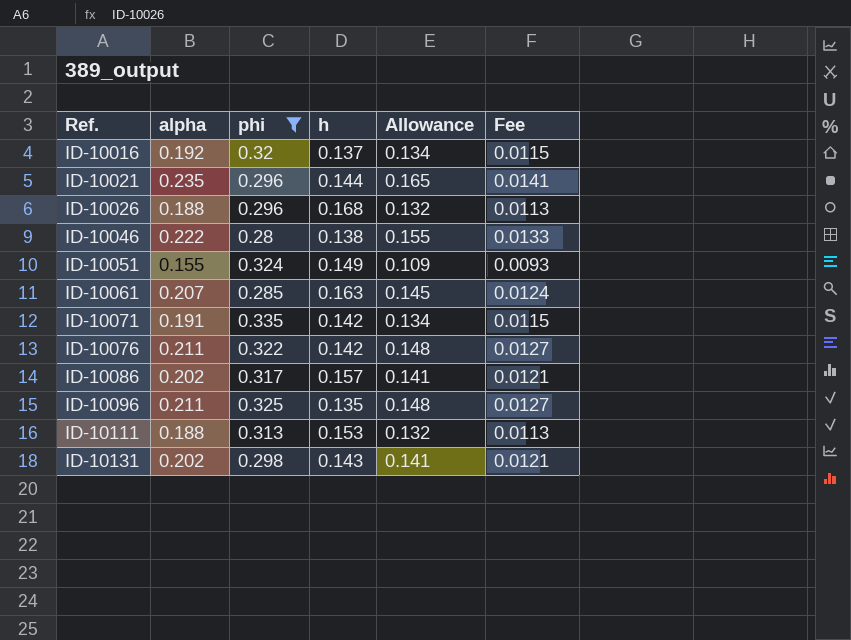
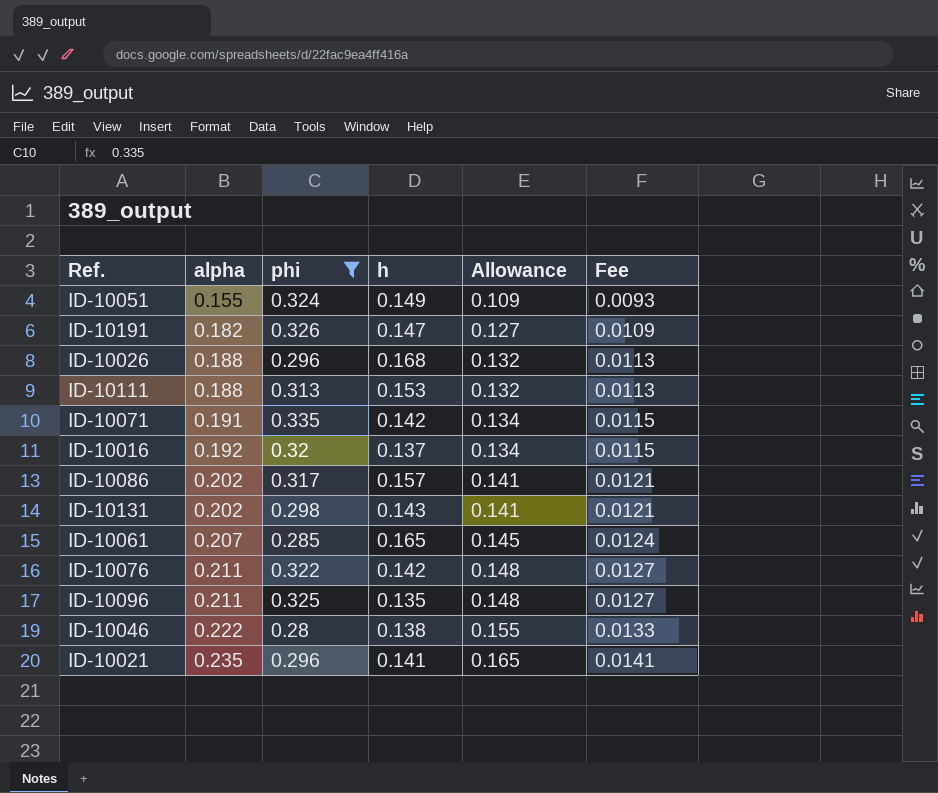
row order: Ref. ascending -> alpha ascending
row ID-10191: none -> 0.182 | 0.326 | 0.147 | 0.127 | 0.0109
ID-10061 | h: 0.163 -> 0.165
ID-10021 | h: 0.144 -> 0.141

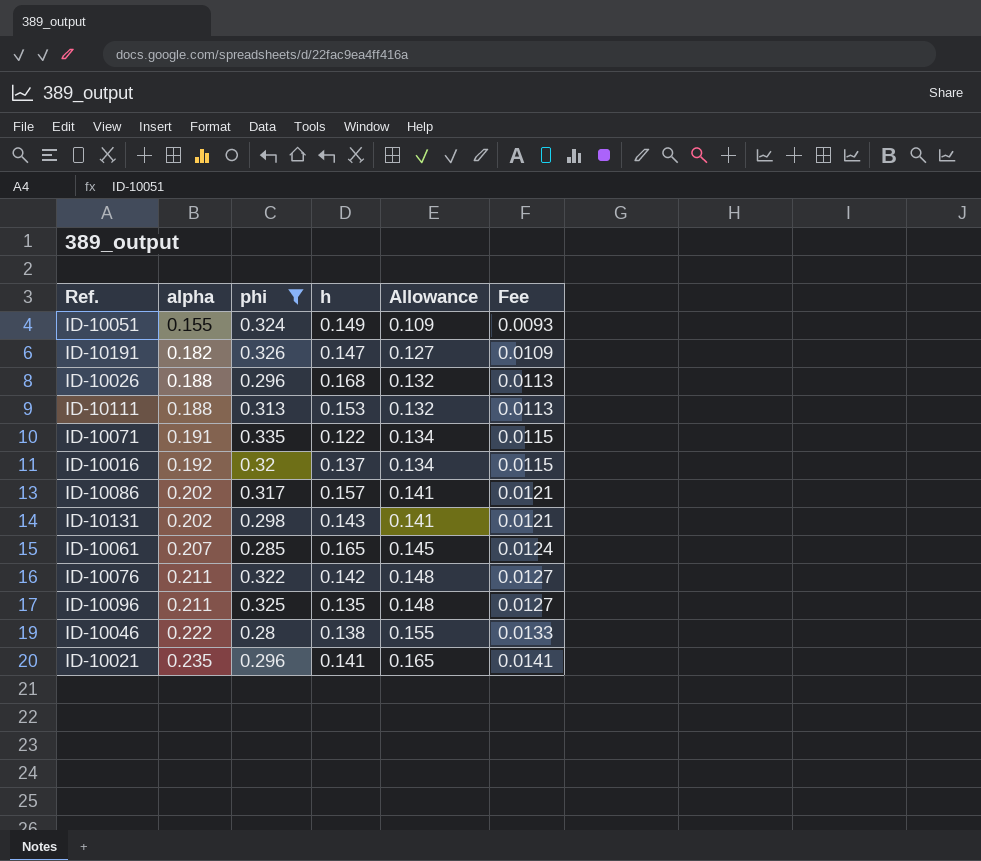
ID-10071 | h: 0.142 -> 0.122

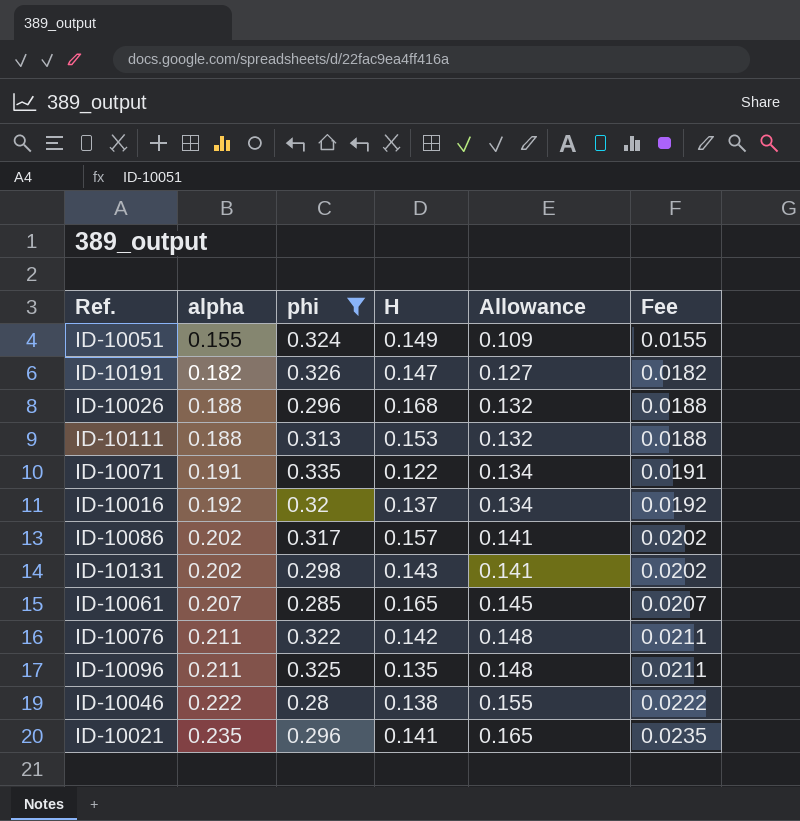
column name: h -> H
column Fee | formula: [alpha] * 0.06 -> [alpha] * 0.1

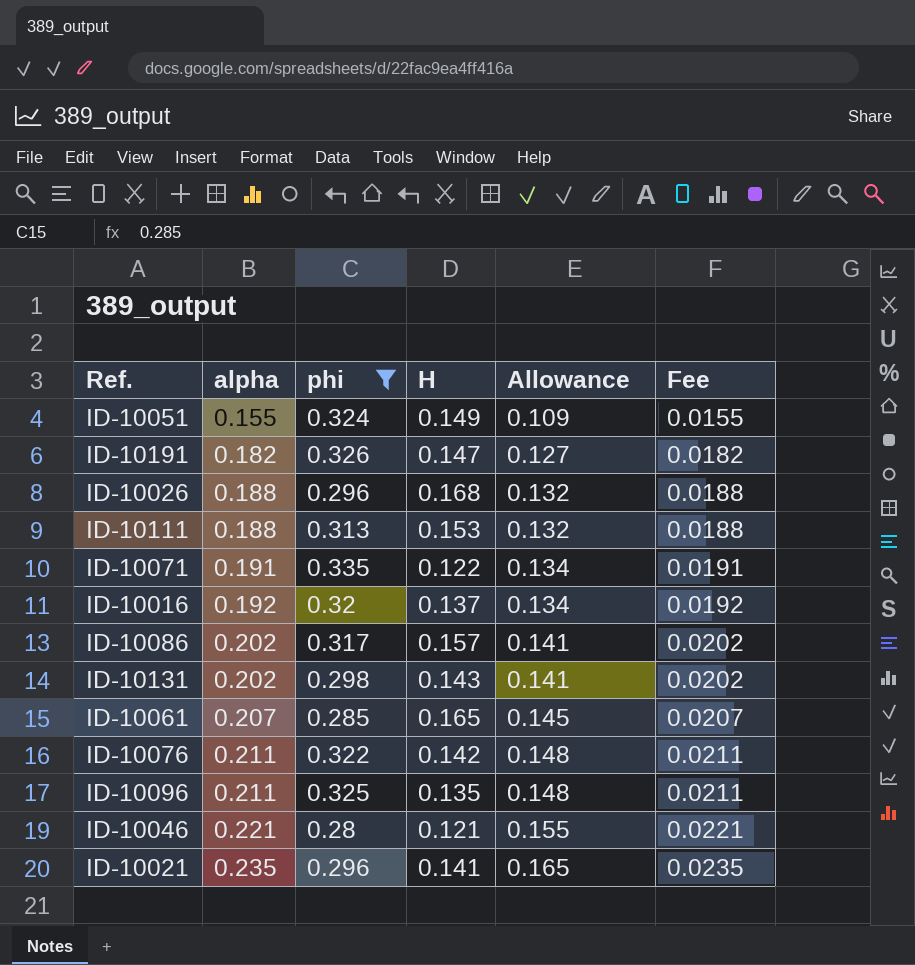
ID-10046 | alpha: 0.222 -> 0.221
ID-10046 | H: 0.138 -> 0.121
ID-10046 | Fee: 0.0222 -> 0.0221

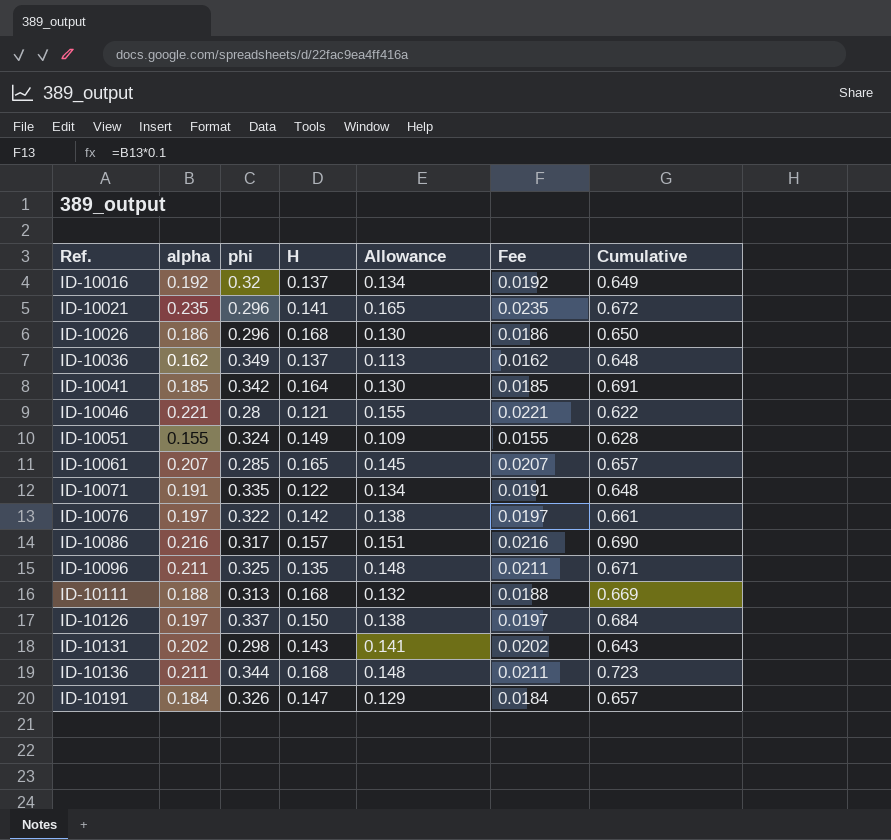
filter: phi <= 0.335 -> none
row order: alpha ascending -> Ref. ascending
column Cumulative | formula: none -> [alpha] + [phi] + [H]
ID-10026 | alpha: 0.188 -> 0.186
ID-10026 | Allowance: 0.132 -> 0.130
ID-10026 | Fee: 0.0188 -> 0.0186
ID-10076 | alpha: 0.211 -> 0.197
ID-10076 | Allowance: 0.148 -> 0.138
ID-10076 | Fee: 0.0211 -> 0.0197
ID-10086 | alpha: 0.202 -> 0.216
ID-10086 | Allowance: 0.141 -> 0.151
ID-10086 | Fee: 0.0202 -> 0.0216
ID-10111 | H: 0.153 -> 0.168
ID-10191 | alpha: 0.182 -> 0.184
ID-10191 | Allowance: 0.127 -> 0.129
ID-10191 | Fee: 0.0182 -> 0.0184

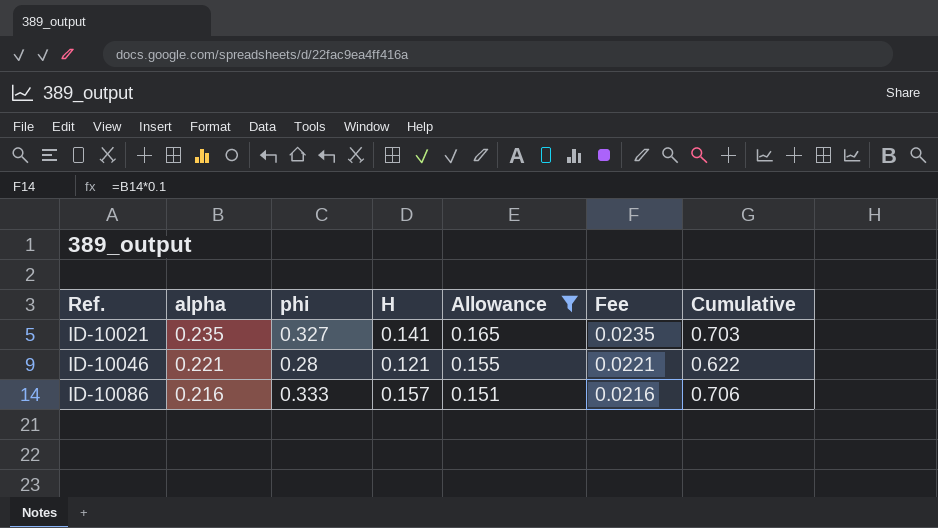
filter: none -> Allowance >= 0.151
ID-10021 | phi: 0.296 -> 0.327
ID-10021 | Cumulative: 0.672 -> 0.703
ID-10086 | phi: 0.317 -> 0.333
ID-10086 | Cumulative: 0.690 -> 0.706

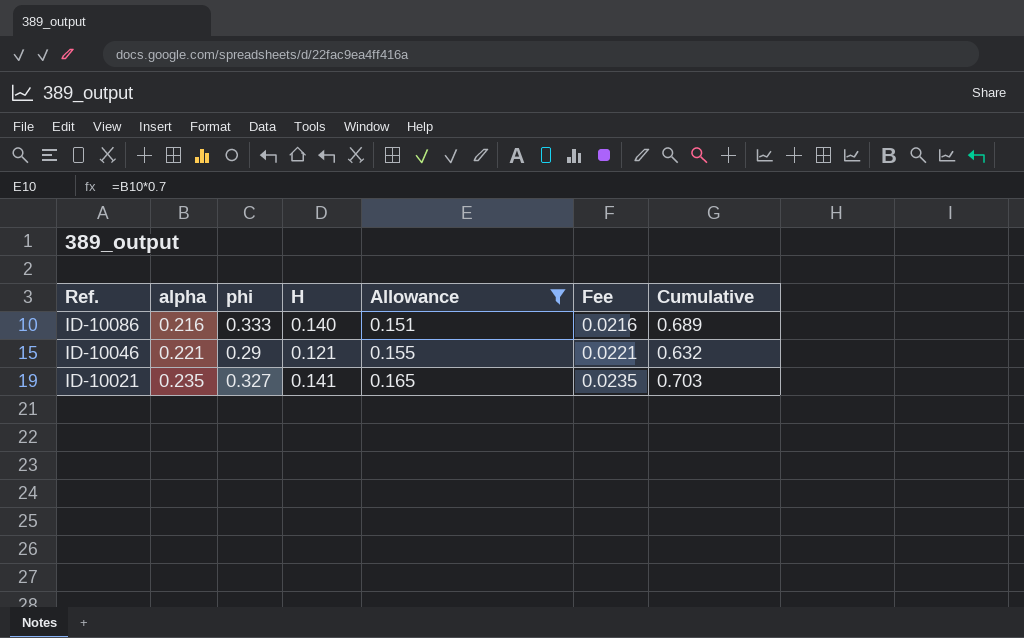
row order: Ref. ascending -> Ref. descending
ID-10086 | H: 0.157 -> 0.140
ID-10086 | Cumulative: 0.706 -> 0.689
ID-10046 | phi: 0.28 -> 0.29
ID-10046 | Cumulative: 0.622 -> 0.632

